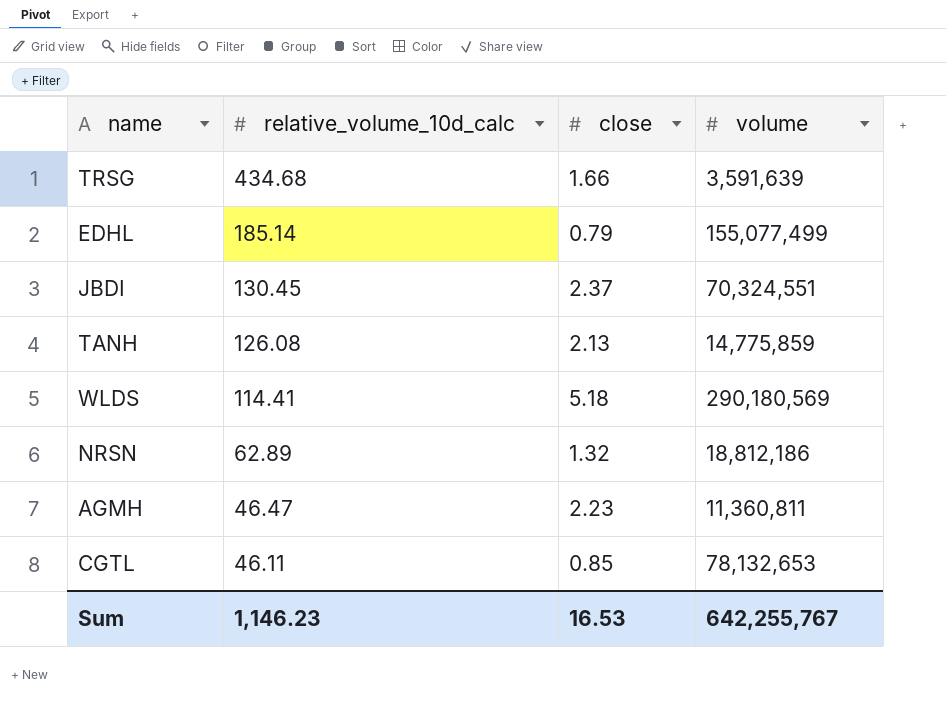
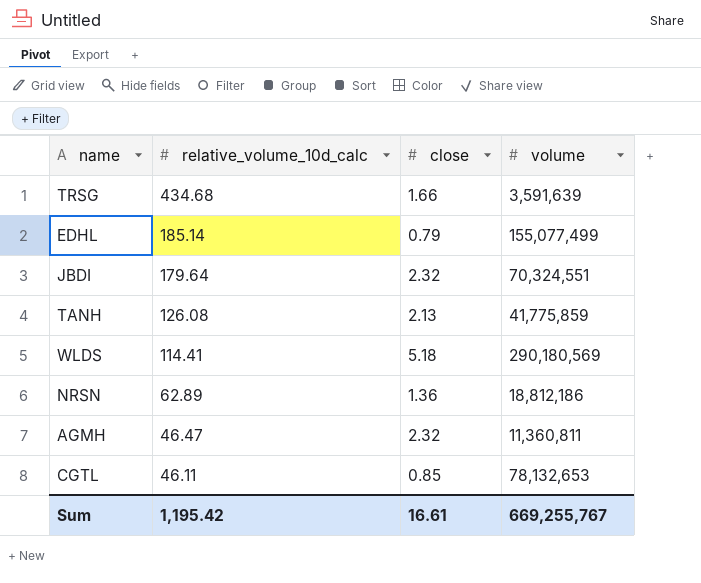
JBDI | relative_volume_10d_calc: 130.45 -> 179.64
JBDI | close: 2.37 -> 2.32
TANH | volume: 14,775,859 -> 41,775,859
NRSN | close: 1.32 -> 1.36
AGMH | close: 2.23 -> 2.32
Sum | relative_volume_10d_calc: 1,146.23 -> 1,195.42
Sum | close: 16.53 -> 16.61
Sum | volume: 642,255,767 -> 669,255,767

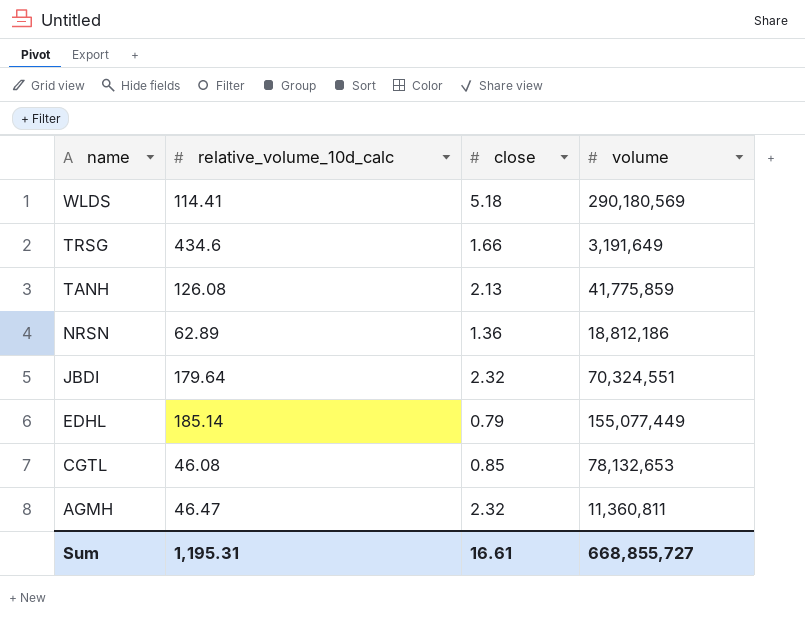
row order: relative_volume_10d_calc descending -> name descending
TRSG | relative_volume_10d_calc: 434.68 -> 434.6
TRSG | volume: 3,591,639 -> 3,191,649
EDHL | volume: 155,077,499 -> 155,077,449
CGTL | relative_volume_10d_calc: 46.11 -> 46.08
Sum | relative_volume_10d_calc: 1,195.42 -> 1,195.31
Sum | volume: 669,255,767 -> 668,855,727

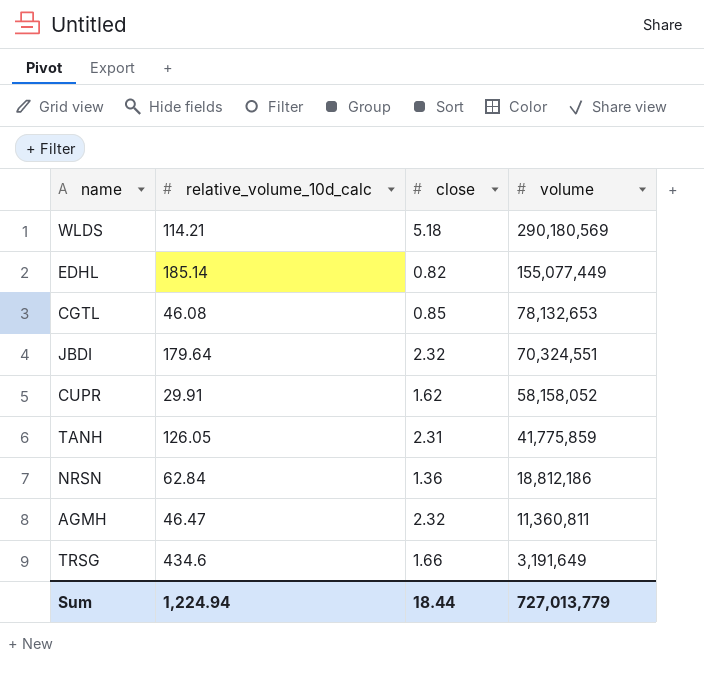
row order: name descending -> volume descending
WLDS | relative_volume_10d_calc: 114.41 -> 114.21
EDHL | close: 0.79 -> 0.82
row CUPR: none -> 29.91 | 1.62 | 58,158,052
TANH | relative_volume_10d_calc: 126.08 -> 126.05
TANH | close: 2.13 -> 2.31
NRSN | relative_volume_10d_calc: 62.89 -> 62.84
Sum | relative_volume_10d_calc: 1,195.31 -> 1,224.94
Sum | close: 16.61 -> 18.44
Sum | volume: 668,855,727 -> 727,013,779

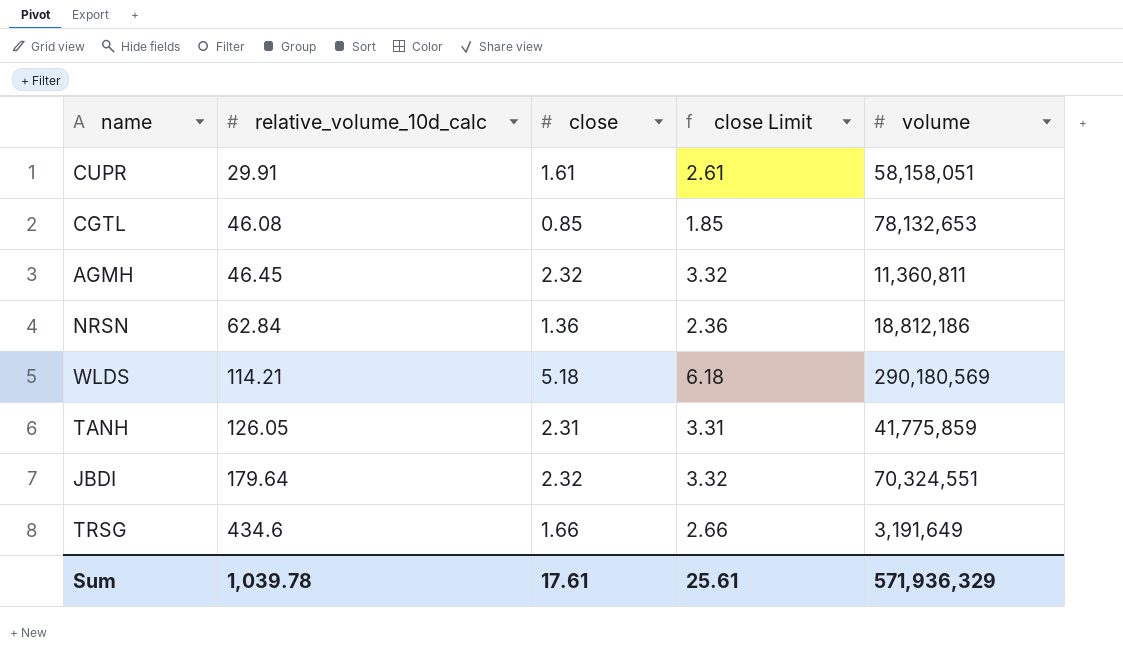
row order: volume descending -> relative_volume_10d_calc ascending
column close Limit | formula: none -> [close] + 1
row EDHL: 185.14 | 0.82 | 155,077,449 -> none
CUPR | close: 1.62 -> 1.61
CUPR | volume: 58,158,052 -> 58,158,051
AGMH | relative_volume_10d_calc: 46.47 -> 46.45
Sum | relative_volume_10d_calc: 1,224.94 -> 1,039.78
Sum | close: 18.44 -> 17.61
Sum | volume: 727,013,779 -> 571,936,329

